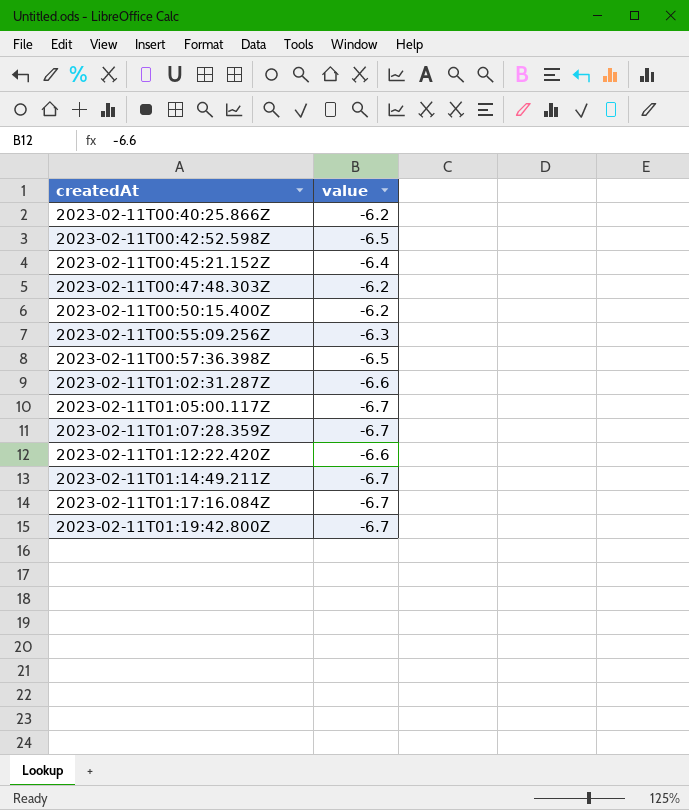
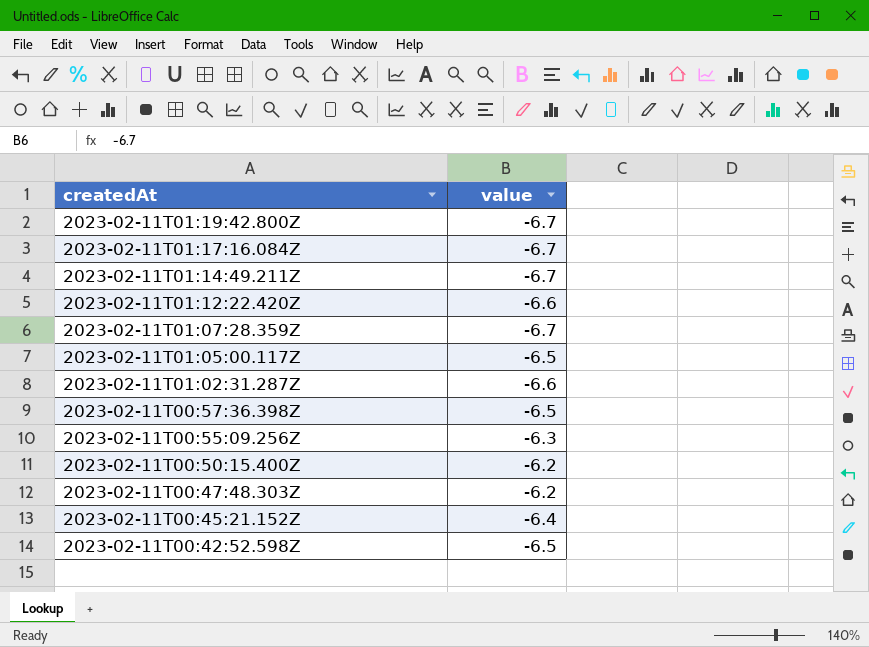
row order: createdAt ascending -> createdAt descending
row 2023-02-11T00:40:25.866Z: -6.2 -> none
2023-02-11T01:05:00.117Z | value: -6.7 -> -6.5

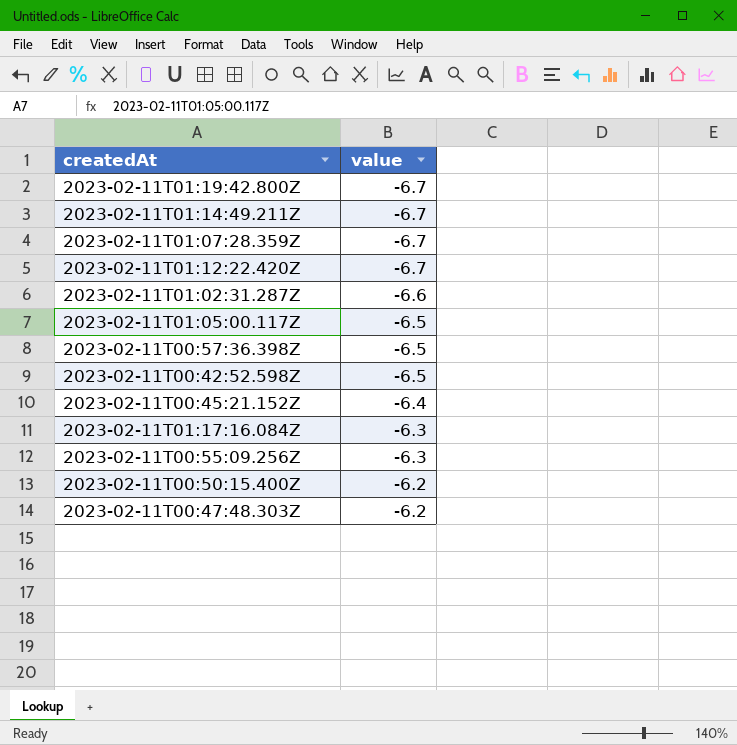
row order: createdAt descending -> value ascending
2023-02-11T01:12:22.420Z | value: -6.6 -> -6.7
2023-02-11T01:17:16.084Z | value: -6.7 -> -6.3

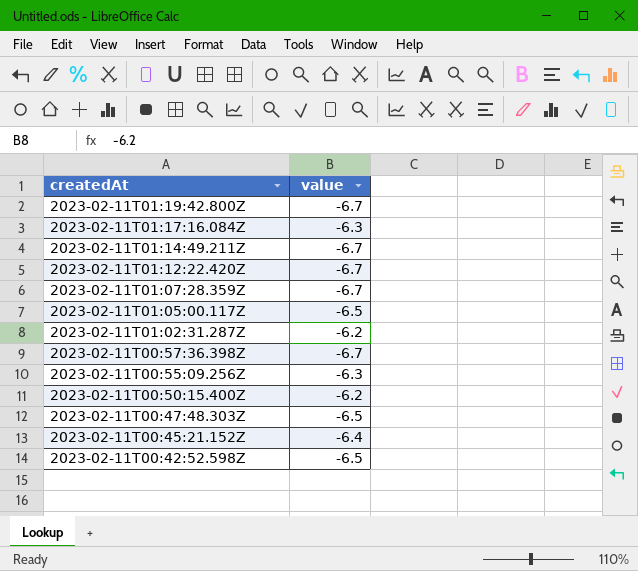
row order: value ascending -> createdAt descending
2023-02-11T01:02:31.287Z | value: -6.6 -> -6.2
2023-02-11T00:57:36.398Z | value: -6.5 -> -6.7
2023-02-11T00:47:48.303Z | value: -6.2 -> -6.5

